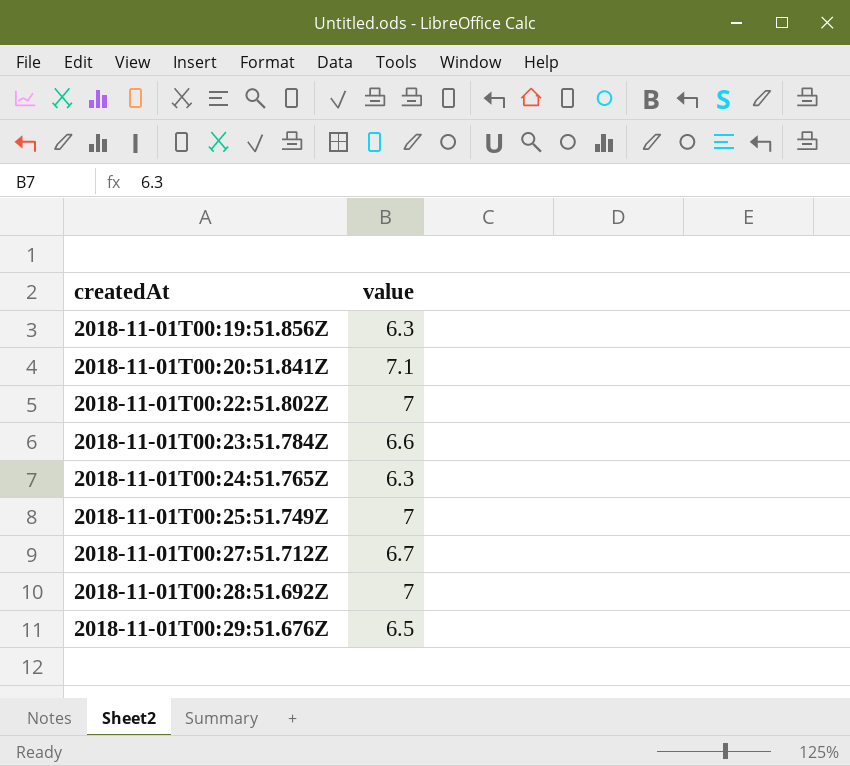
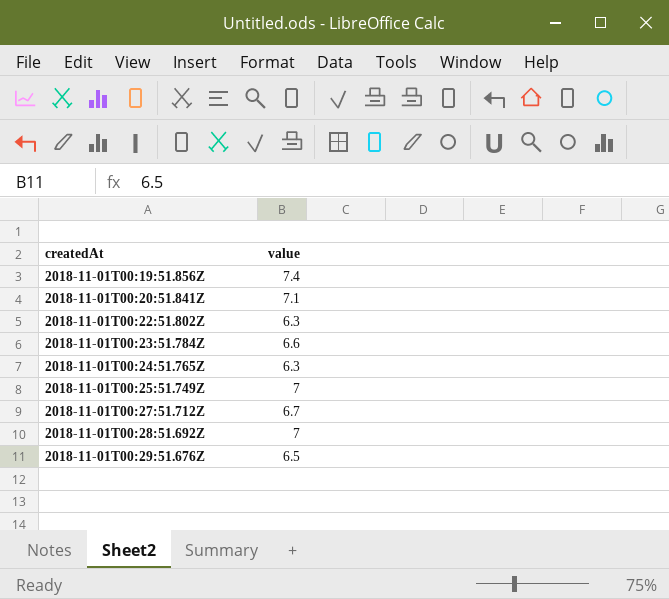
2018-11-01T00:19:51.856Z | value: 6.3 -> 7.4
2018-11-01T00:22:51.802Z | value: 7 -> 6.3

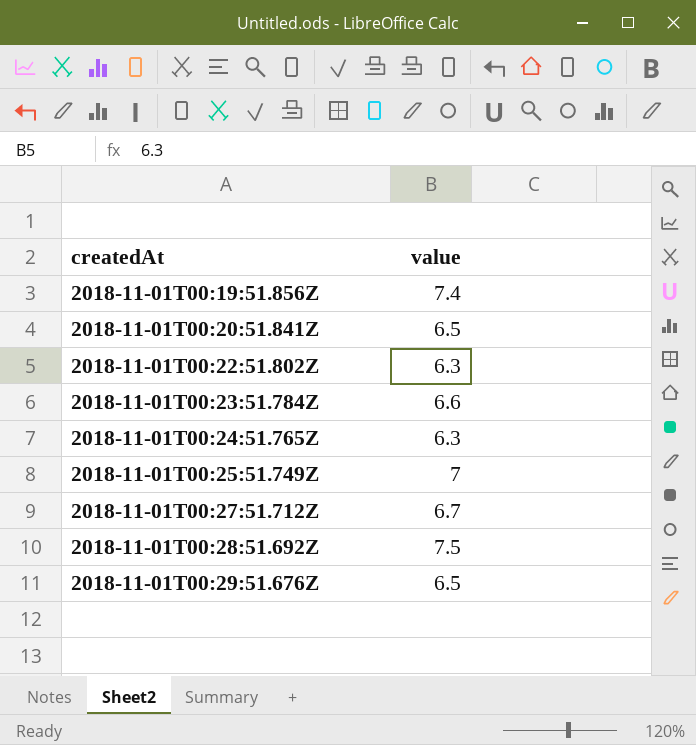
2018-11-01T00:20:51.841Z | value: 7.1 -> 6.5
2018-11-01T00:28:51.692Z | value: 7 -> 7.5

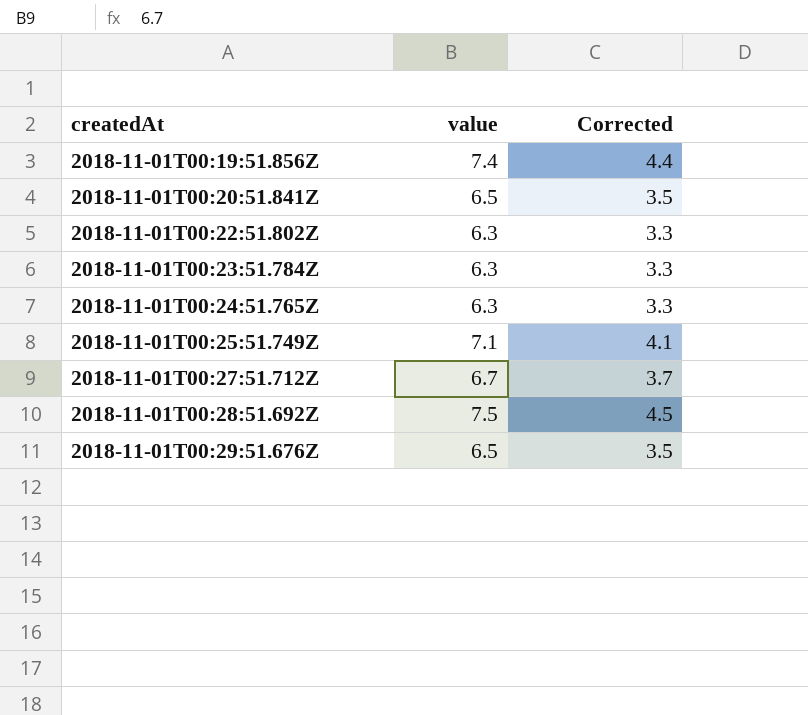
column Corrected | formula: none -> [value] - 3
2018-11-01T00:23:51.784Z | value: 6.6 -> 6.3
2018-11-01T00:25:51.749Z | value: 7 -> 7.1

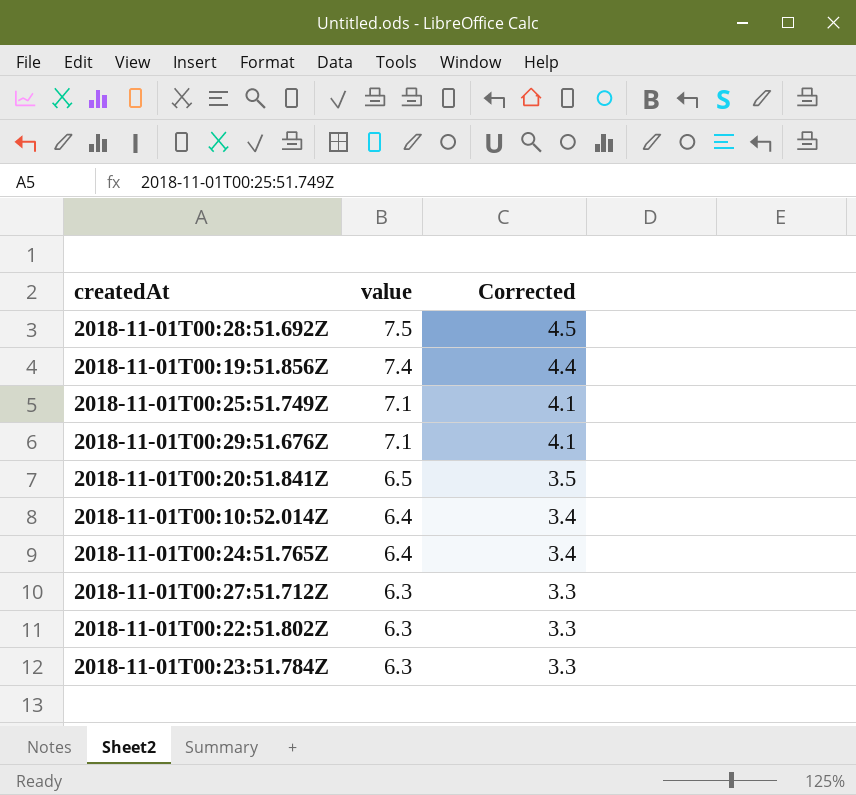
row order: createdAt ascending -> value descending
2018-11-01T00:29:51.676Z | value: 6.5 -> 7.1
2018-11-01T00:29:51.676Z | Corrected: 3.5 -> 4.1
row 2018-11-01T00:10:52.014Z: none -> 6.4 | 3.4
2018-11-01T00:24:51.765Z | value: 6.3 -> 6.4
2018-11-01T00:24:51.765Z | Corrected: 3.3 -> 3.4
2018-11-01T00:27:51.712Z | value: 6.7 -> 6.3
2018-11-01T00:27:51.712Z | Corrected: 3.7 -> 3.3

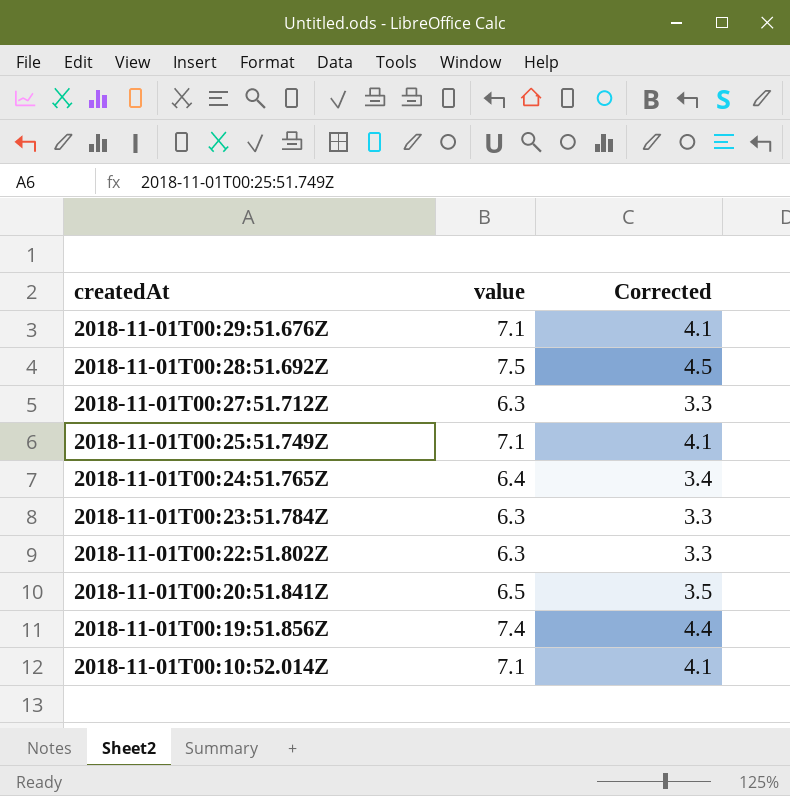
row order: value descending -> createdAt descending
2018-11-01T00:10:52.014Z | value: 6.4 -> 7.1
2018-11-01T00:10:52.014Z | Corrected: 3.4 -> 4.1

